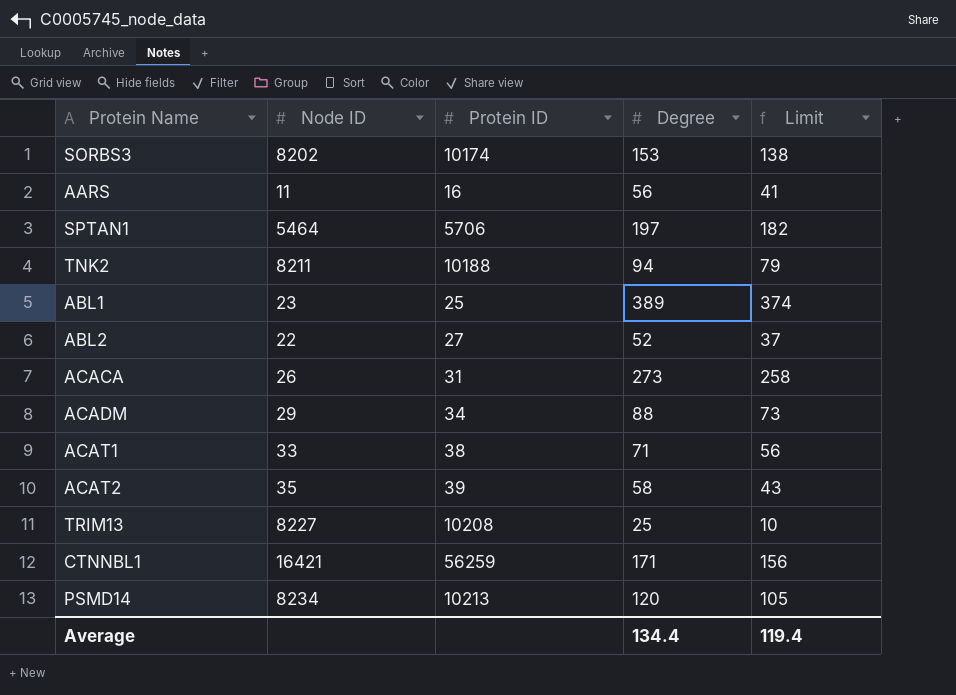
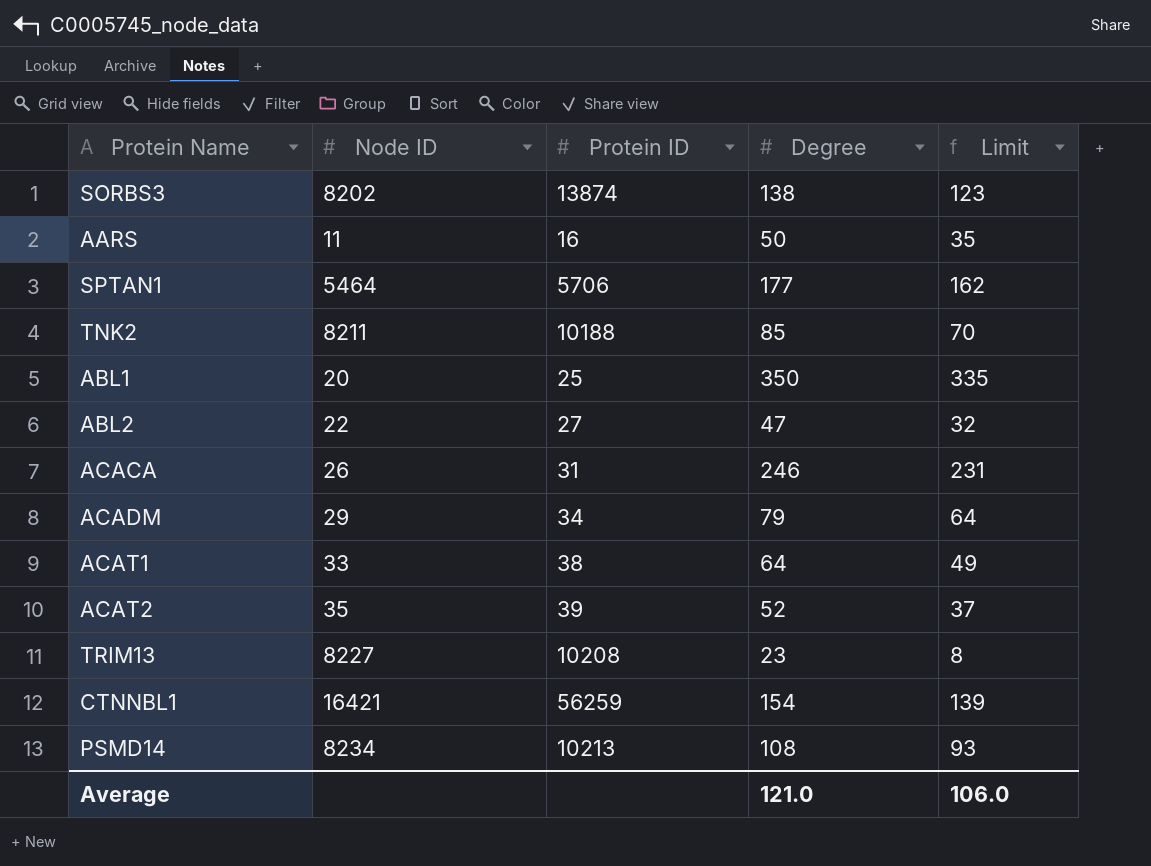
SORBS3 | Protein ID: 10174 -> 13874
SORBS3 | Degree: 153 -> 138
SORBS3 | Limit: 138 -> 123
AARS | Degree: 56 -> 50
AARS | Limit: 41 -> 35
SPTAN1 | Degree: 197 -> 177
SPTAN1 | Limit: 182 -> 162
TNK2 | Degree: 94 -> 85
TNK2 | Limit: 79 -> 70
ABL1 | Node ID: 23 -> 20
ABL1 | Degree: 389 -> 350
ABL1 | Limit: 374 -> 335
ABL2 | Degree: 52 -> 47
ABL2 | Limit: 37 -> 32
ACACA | Degree: 273 -> 246
ACACA | Limit: 258 -> 231
ACADM | Degree: 88 -> 79
ACADM | Limit: 73 -> 64
ACAT1 | Degree: 71 -> 64
ACAT1 | Limit: 56 -> 49
ACAT2 | Degree: 58 -> 52
ACAT2 | Limit: 43 -> 37
TRIM13 | Degree: 25 -> 23
TRIM13 | Limit: 10 -> 8
CTNNBL1 | Degree: 171 -> 154
CTNNBL1 | Limit: 156 -> 139
PSMD14 | Degree: 120 -> 108
PSMD14 | Limit: 105 -> 93
Average | Degree: 134.4 -> 121.0
Average | Limit: 119.4 -> 106.0

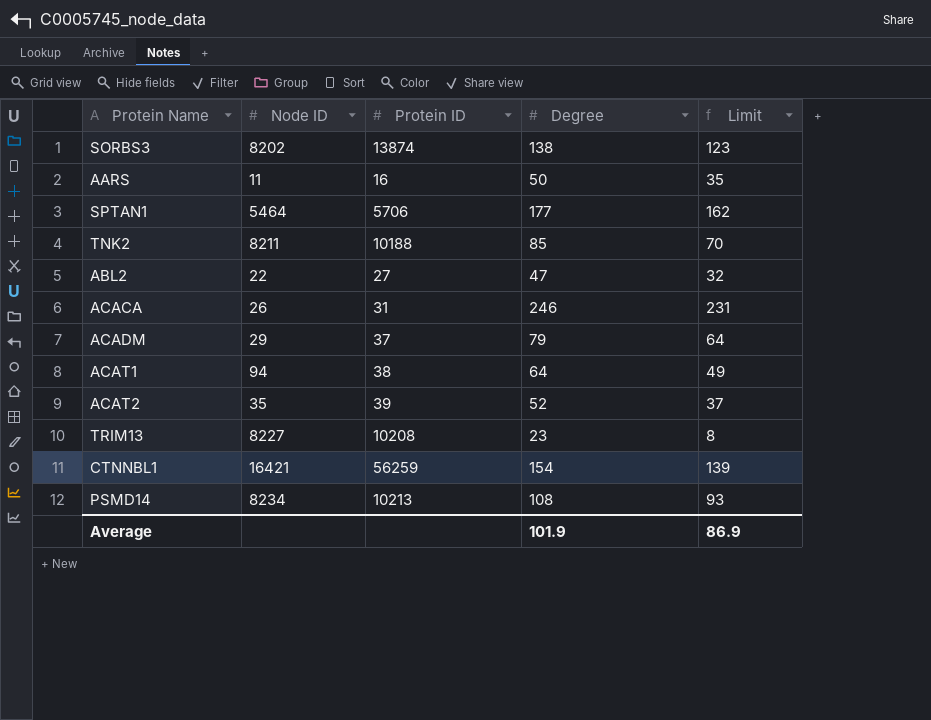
row ABL1: 20 | 25 | 350 | 335 -> none
ACADM | Protein ID: 34 -> 37
ACAT1 | Node ID: 33 -> 94
Average | Degree: 121.0 -> 101.9
Average | Limit: 106.0 -> 86.9

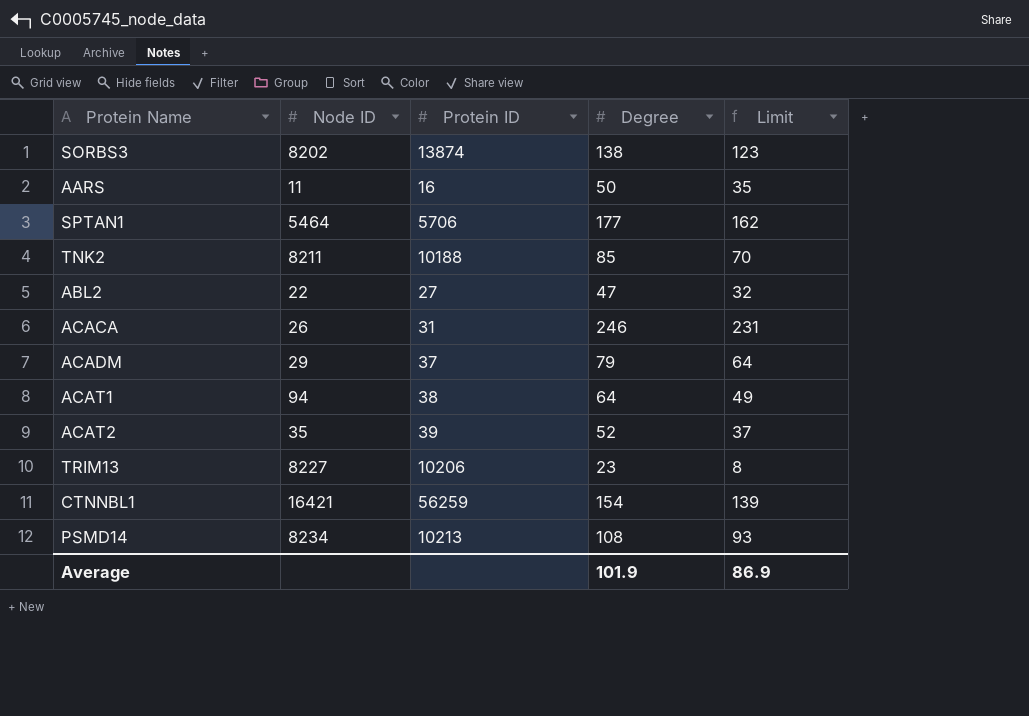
TRIM13 | Protein ID: 10208 -> 10206

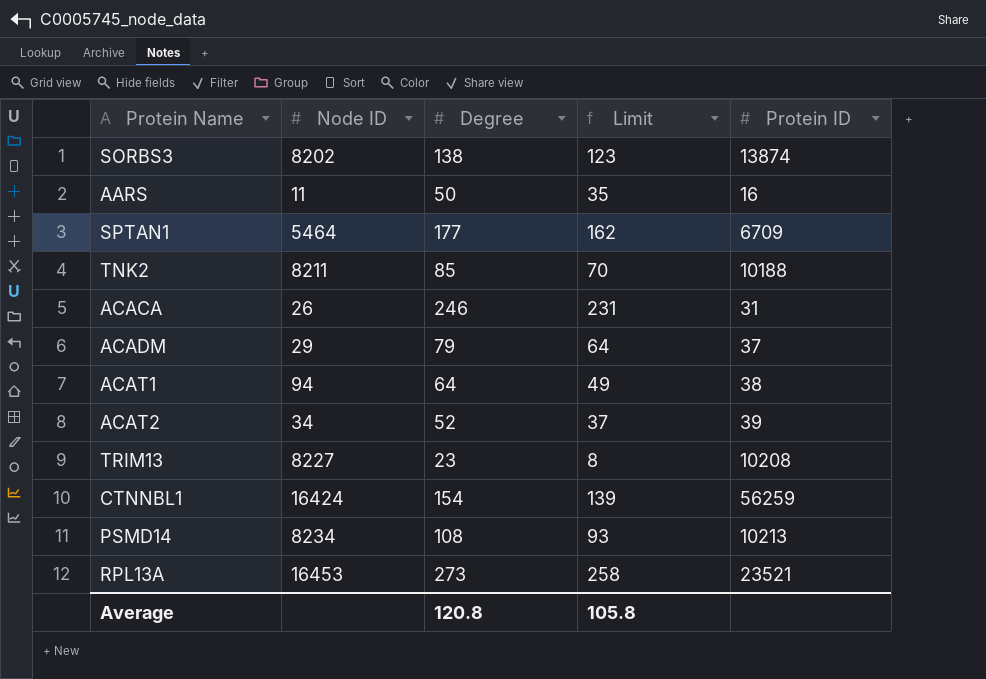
column Protein ID | position: 3 -> 5
row ABL2: 22 | 27 | 47 | 32 -> none
SPTAN1 | Protein ID: 5706 -> 6709
ACAT2 | Node ID: 35 -> 34
TRIM13 | Protein ID: 10206 -> 10208
CTNNBL1 | Node ID: 16421 -> 16424
row RPL13A: none -> 16453 | 273 | 258 | 23521
Average | Degree: 101.9 -> 120.8
Average | Limit: 86.9 -> 105.8

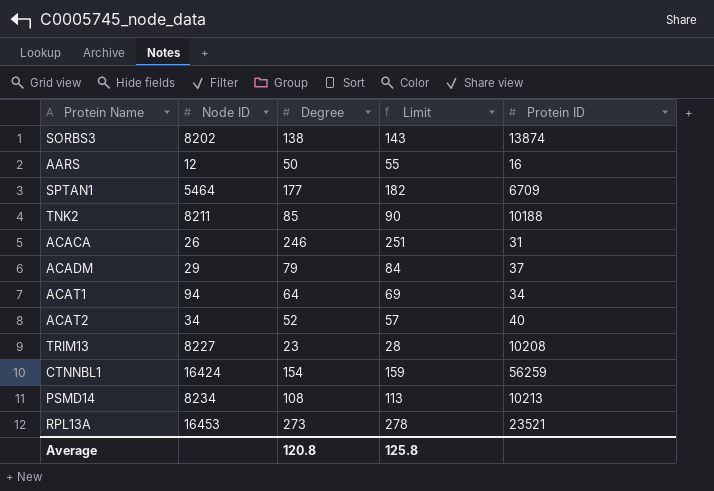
column Limit | formula: [Degree] - 15 -> [Degree] + 5
AARS | Node ID: 11 -> 12
ACAT1 | Protein ID: 38 -> 34
ACAT2 | Protein ID: 39 -> 40
Average | Limit: 105.8 -> 125.8

